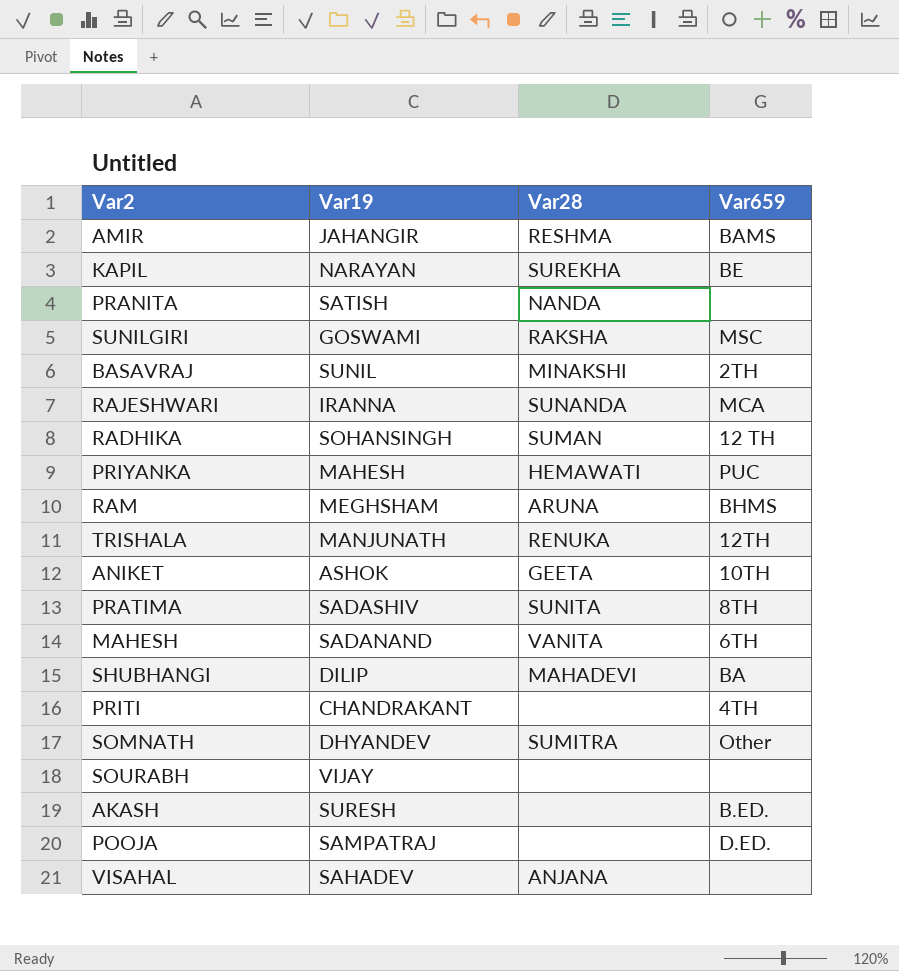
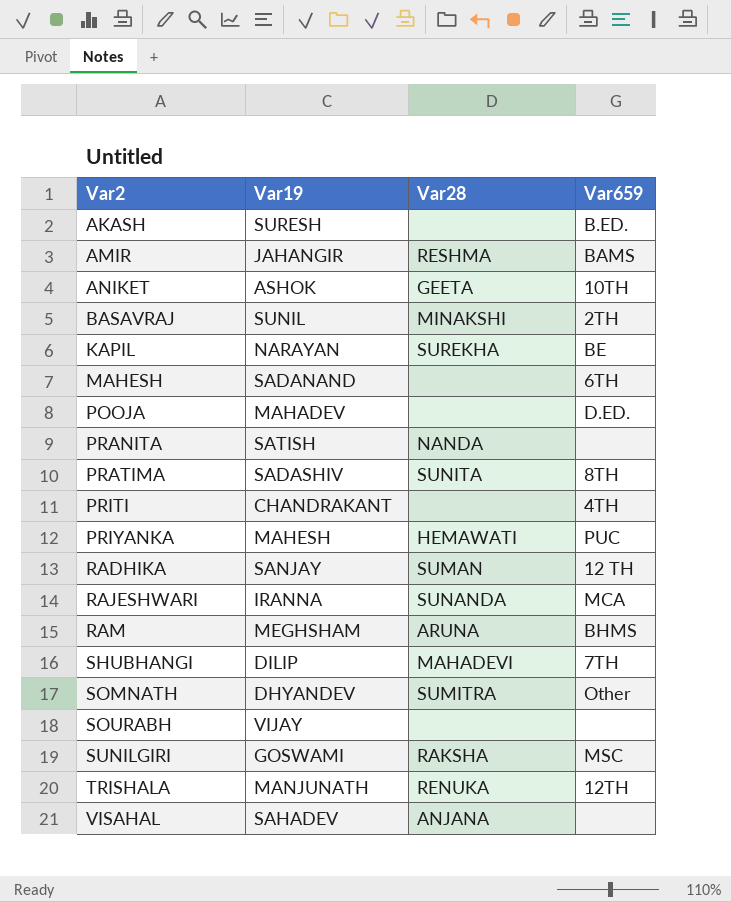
row order: none -> Var2 ascending
MAHESH | Var28: VANITA -> none
POOJA | Var19: SAMPATRAJ -> MAHADEV
RADHIKA | Var19: SOHANSINGH -> SANJAY
SHUBHANGI | Var659: BA -> 7TH

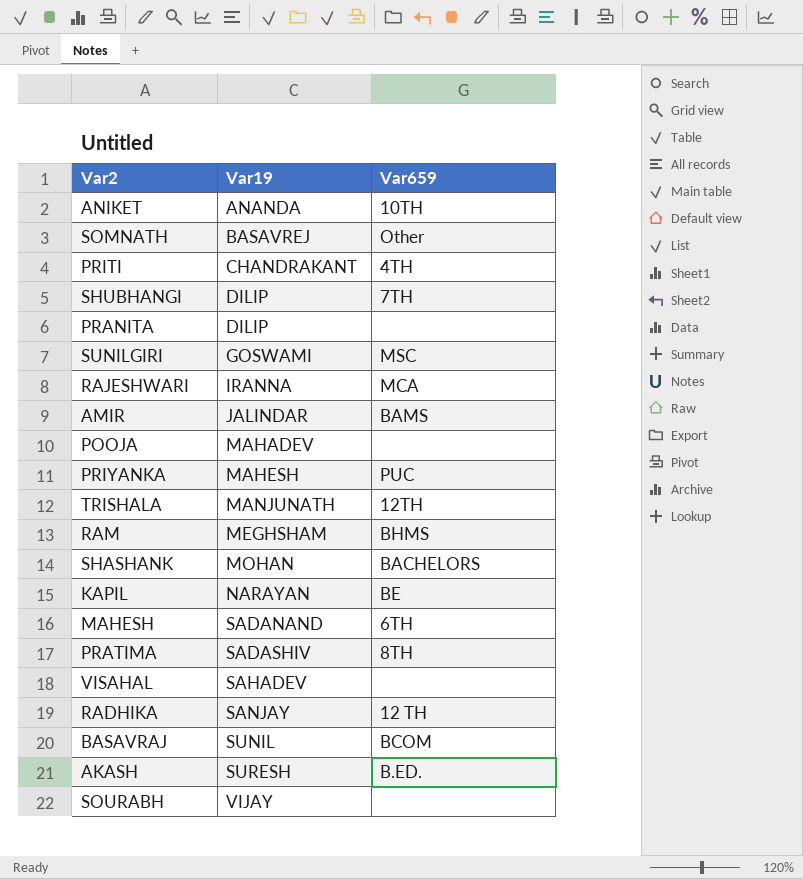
row order: Var2 ascending -> Var19 ascending
column Var28 | position: 3 -> none
ANIKET | Var19: ASHOK -> ANANDA
SOMNATH | Var19: DHYANDEV -> BASAVREJ
PRANITA | Var19: SATISH -> DILIP
AMIR | Var19: JAHANGIR -> JALINDAR
POOJA | Var659: D.ED. -> none
row SHASHANK: none -> MOHAN | BACHELORS
BASAVRAJ | Var659: 2TH -> BCOM

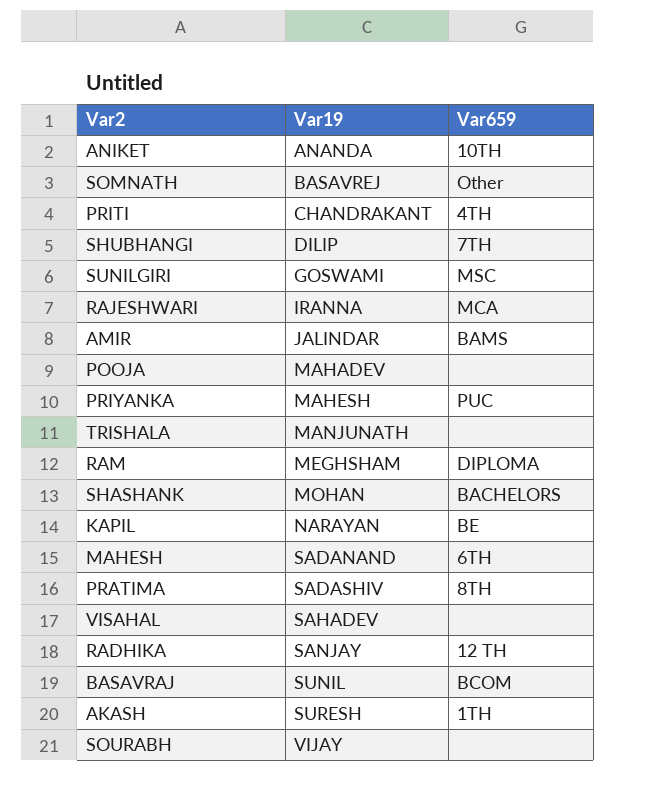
row PRANITA: DILIP | none -> none
TRISHALA | Var659: 12TH -> none
RAM | Var659: BHMS -> DIPLOMA
AKASH | Var659: B.ED. -> 1TH

